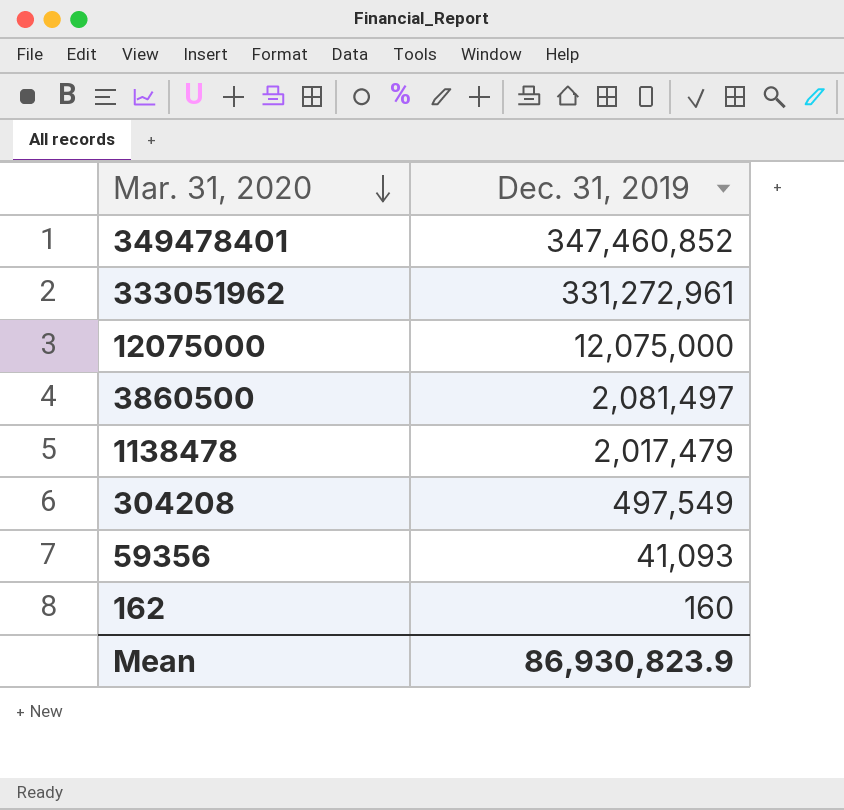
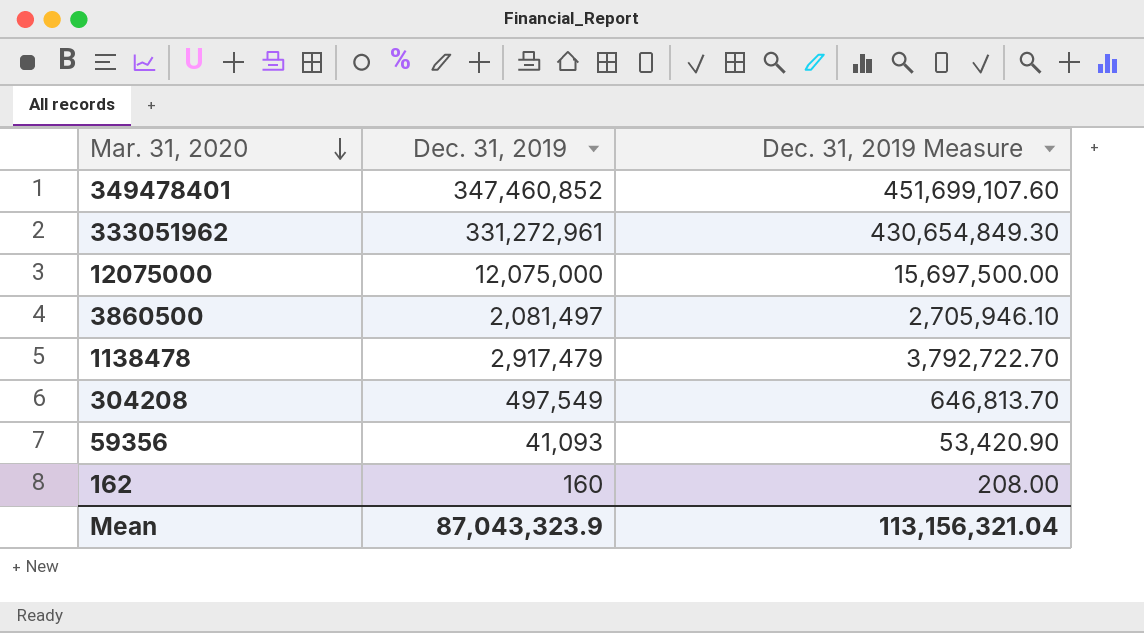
column Dec. 31, 2019 Measure | formula: none -> [Dec. 31, 2019] * 1.3
1138478 | Dec. 31, 2019: 2,017,479 -> 2,917,479
Mean | Dec. 31, 2019: 86,930,823.9 -> 87,043,323.9

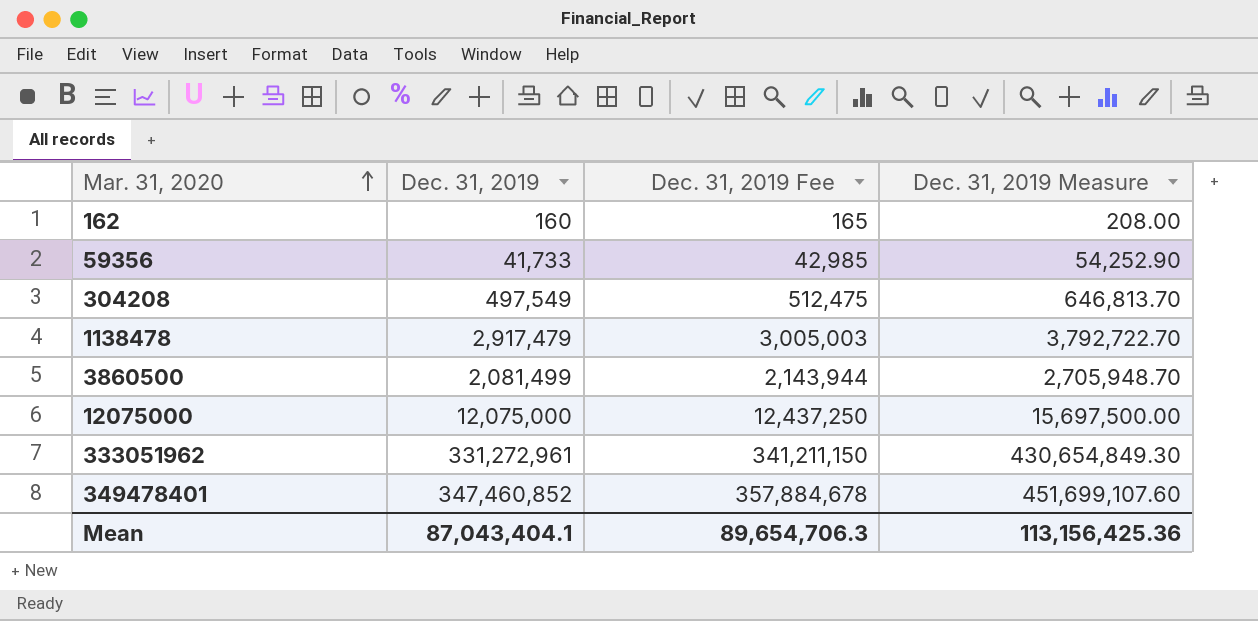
row order: Mar. 31, 2020 descending -> Mar. 31, 2020 ascending
column Dec. 31, 2019 Fee | formula: none -> [Dec. 31, 2019] * 1.03
59356 | Dec. 31, 2019: 41,093 -> 41,733
59356 | Dec. 31, 2019 Measure: 53,420.90 -> 54,252.90
3860500 | Dec. 31, 2019: 2,081,497 -> 2,081,499
3860500 | Dec. 31, 2019 Measure: 2,705,946.10 -> 2,705,948.70
Mean | Dec. 31, 2019: 87,043,323.9 -> 87,043,404.1
Mean | Dec. 31, 2019 Measure: 113,156,321.04 -> 113,156,425.36

